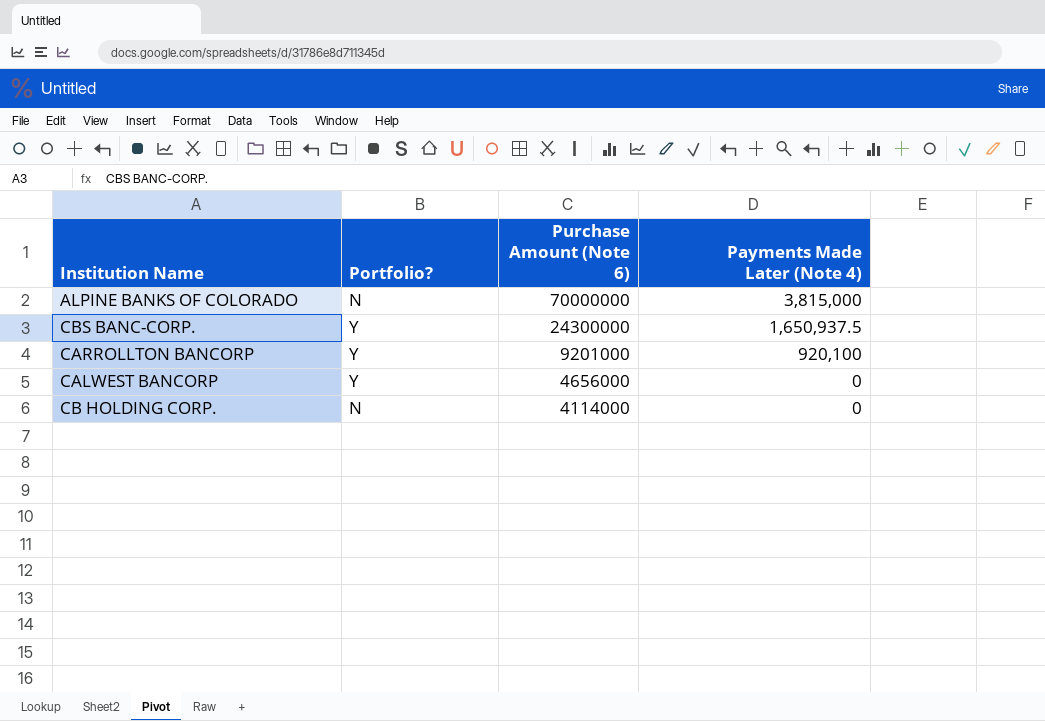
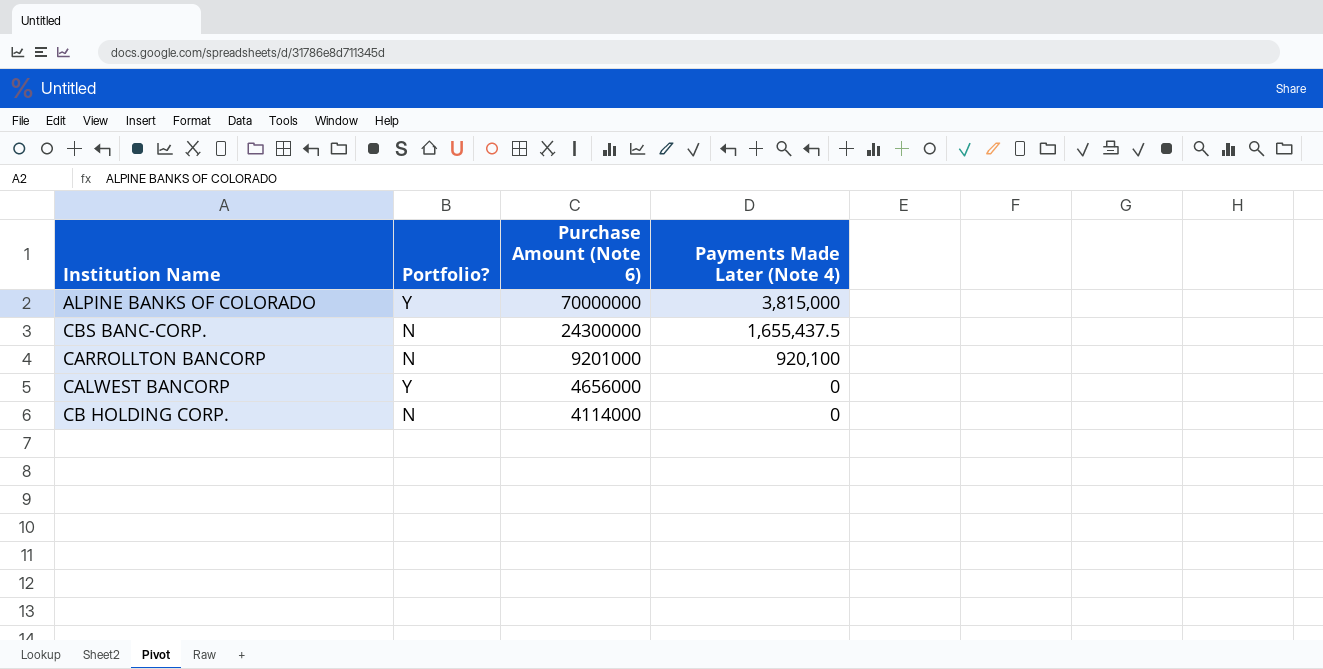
ALPINE BANKS OF COLORADO | Portfolio?: N -> Y
CBS BANC-CORP. | Portfolio?: Y -> N
CBS BANC-CORP. | Payments Made Later (Note 4): 1,650,937.5 -> 1,655,437.5
CARROLLTON BANCORP | Portfolio?: Y -> N

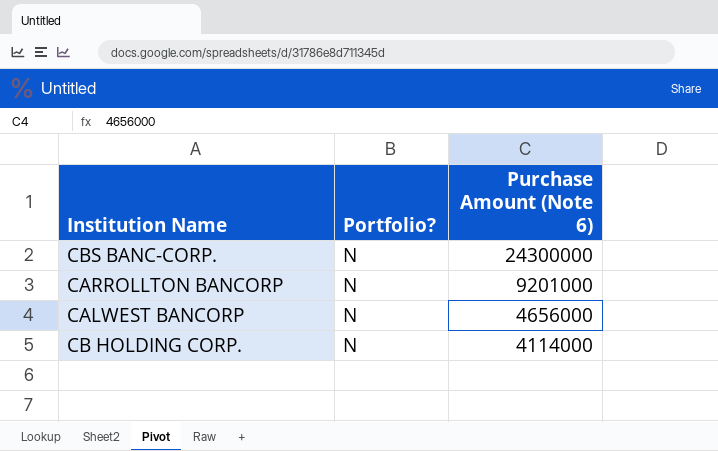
column Payments Made Later (Note 4) | position: 4 -> none
row ALPINE BANKS OF COLORADO: Y | 70000000 | 3,815,000 -> none
CALWEST BANCORP | Portfolio?: Y -> N

